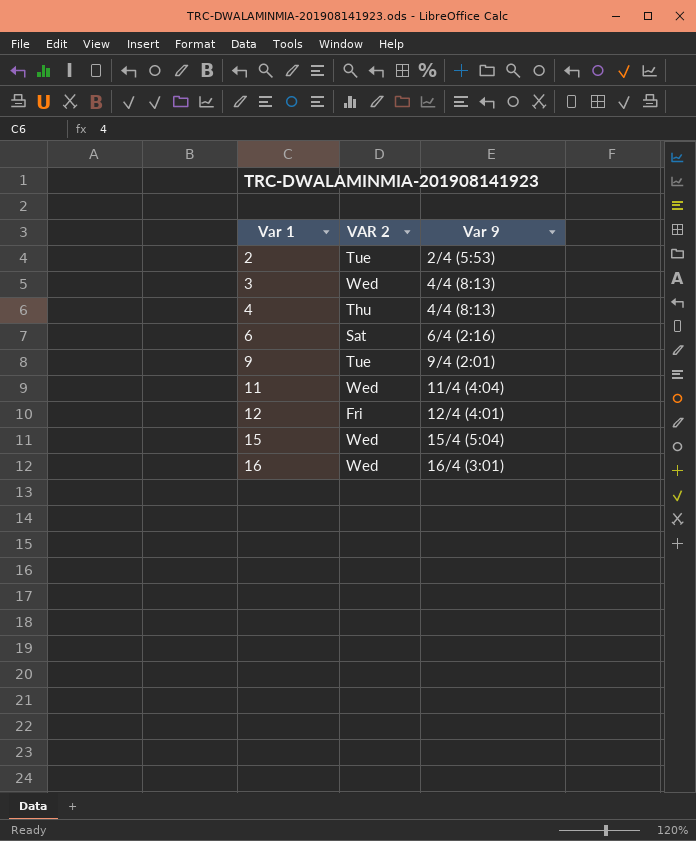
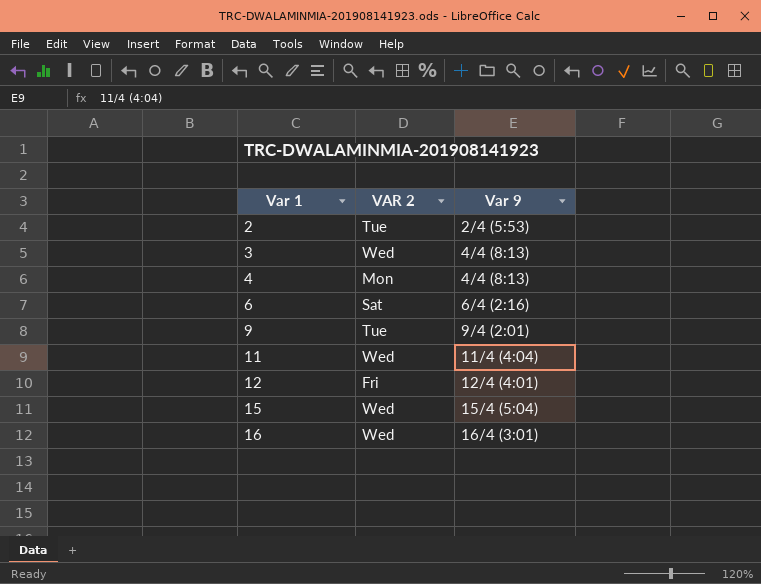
4 | VAR 2: Thu -> Mon

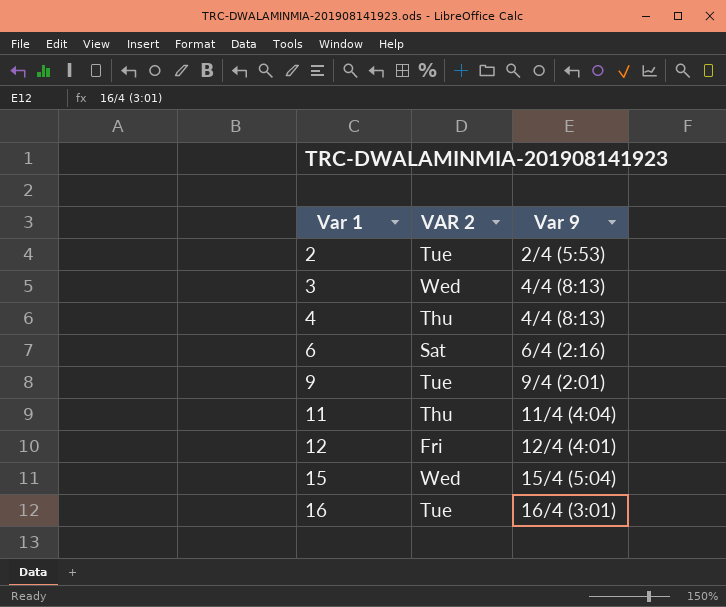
4 | VAR 2: Mon -> Thu
11 | VAR 2: Wed -> Thu
16 | VAR 2: Wed -> Tue

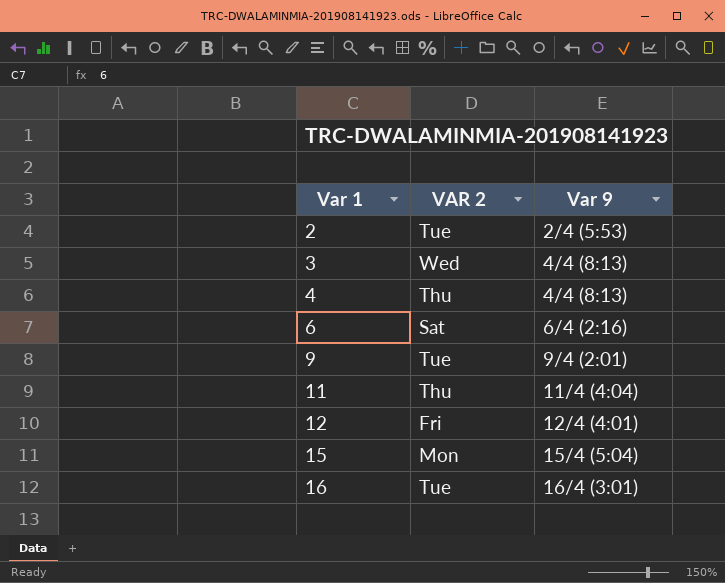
15 | VAR 2: Wed -> Mon

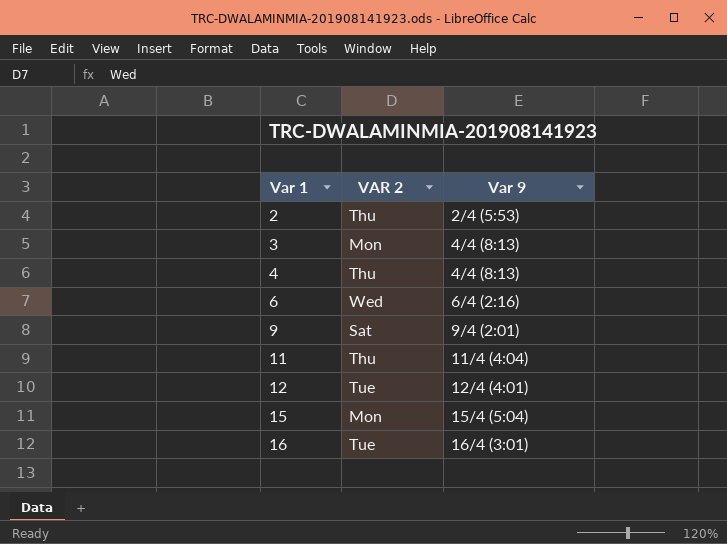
2 | VAR 2: Tue -> Thu
3 | VAR 2: Wed -> Mon
6 | VAR 2: Sat -> Wed
9 | VAR 2: Tue -> Sat
12 | VAR 2: Fri -> Tue

